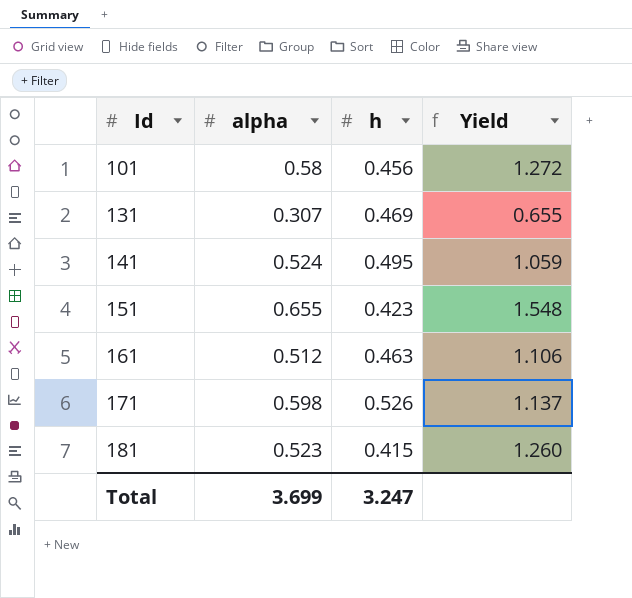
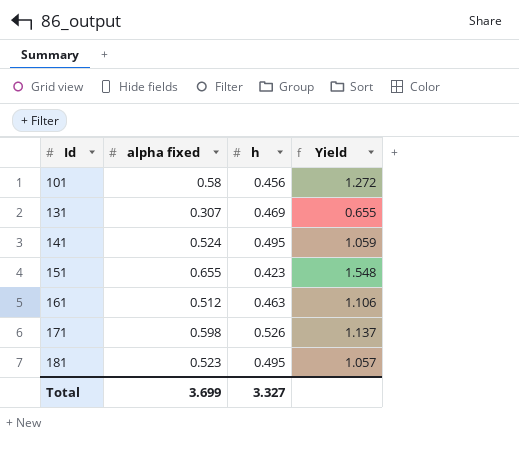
column name: alpha -> alpha fixed
181 | h: 0.415 -> 0.495
181 | Yield: 1.260 -> 1.057
Total | h: 3.247 -> 3.327

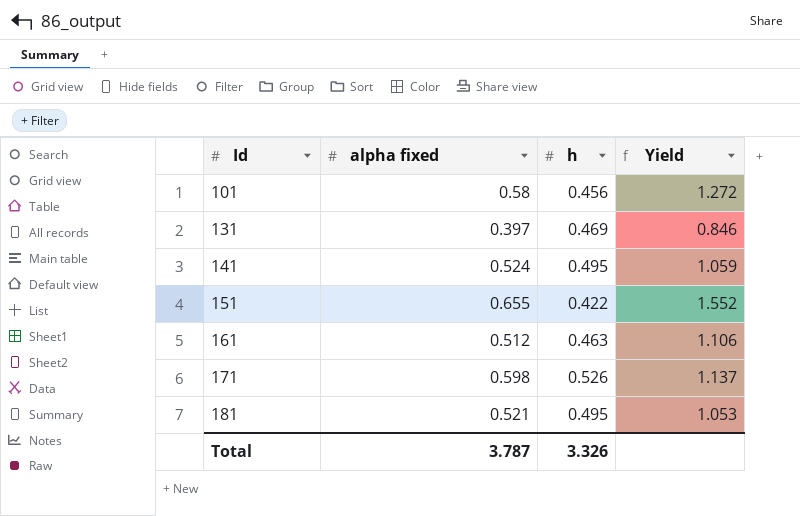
131 | alpha fixed: 0.307 -> 0.397
131 | Yield: 0.655 -> 0.846
151 | h: 0.423 -> 0.422
151 | Yield: 1.548 -> 1.552
181 | alpha fixed: 0.523 -> 0.521
181 | Yield: 1.057 -> 1.053
Total | alpha fixed: 3.699 -> 3.787
Total | h: 3.327 -> 3.326

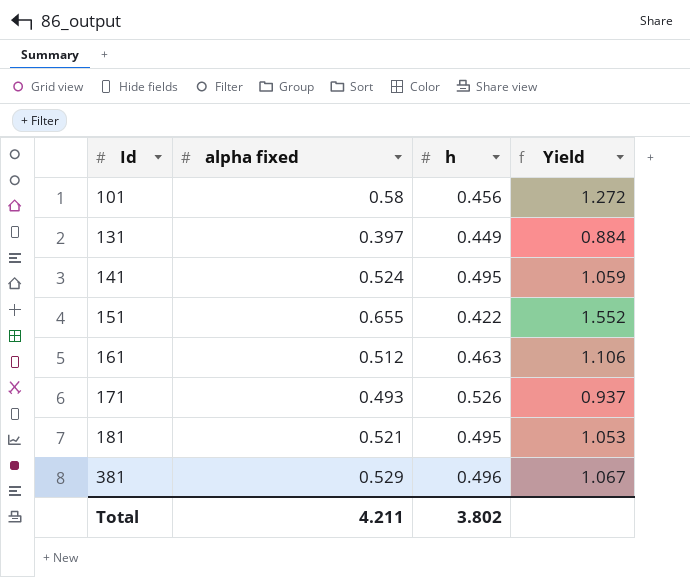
131 | h: 0.469 -> 0.449
131 | Yield: 0.846 -> 0.884
171 | alpha fixed: 0.598 -> 0.493
171 | Yield: 1.137 -> 0.937
row 381: none -> 0.529 | 0.496 | 1.067
Total | alpha fixed: 3.787 -> 4.211
Total | h: 3.326 -> 3.802

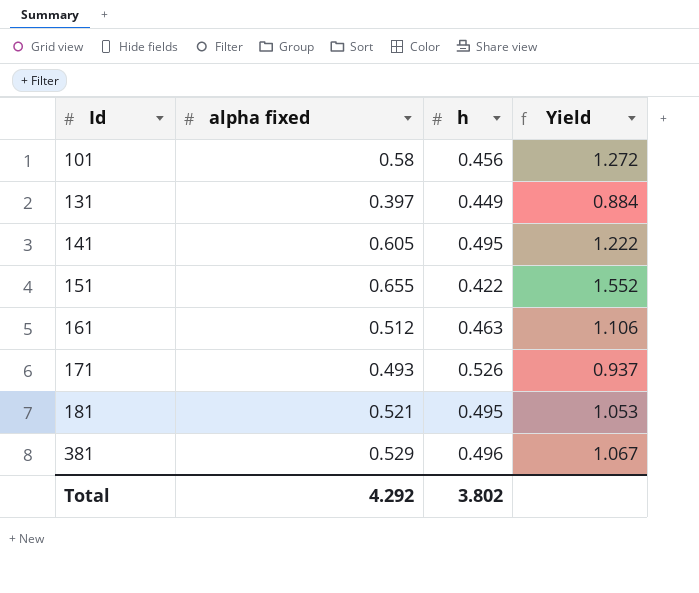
141 | alpha fixed: 0.524 -> 0.605
141 | Yield: 1.059 -> 1.222
Total | alpha fixed: 4.211 -> 4.292

